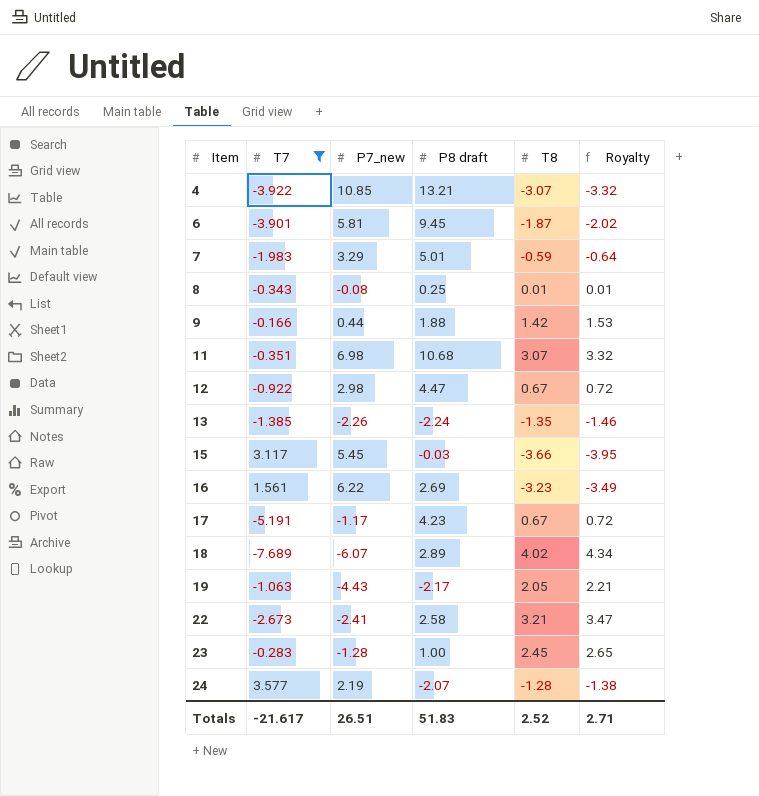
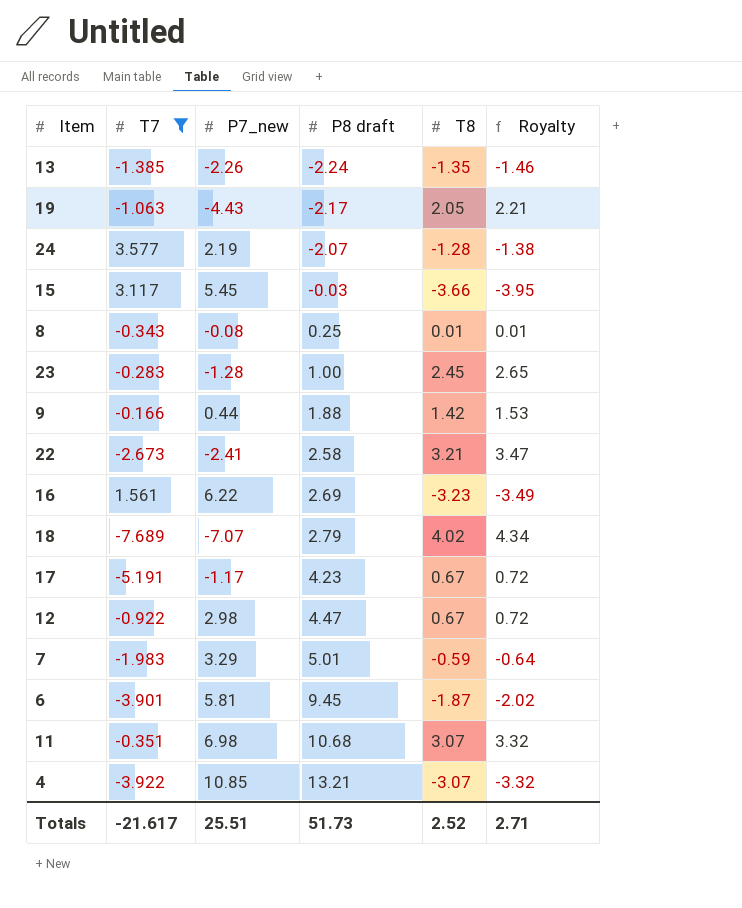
row order: Item ascending -> P8 draft ascending
18 | P7_new: -6.07 -> -7.07
18 | P8 draft: 2.89 -> 2.79
Totals | P7_new: 26.51 -> 25.51
Totals | P8 draft: 51.83 -> 51.73

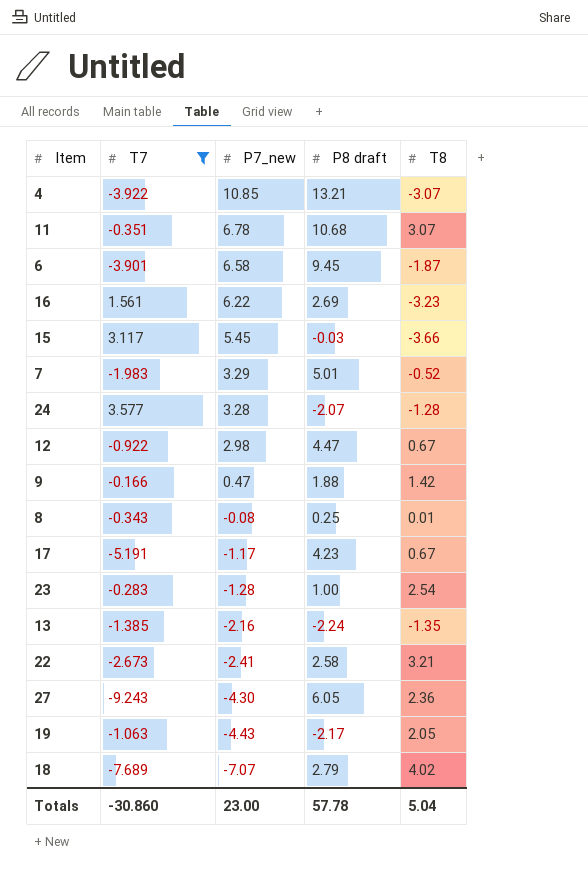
row order: P8 draft ascending -> P7_new descending
column Royalty | formula: [T8] * 1.08 -> none
11 | P7_new: 6.98 -> 6.78
6 | P7_new: 5.81 -> 6.58
7 | T8: -0.59 -> -0.52
24 | P7_new: 2.19 -> 3.28
9 | P7_new: 0.44 -> 0.47
23 | T8: 2.45 -> 2.54
13 | P7_new: -2.26 -> -2.16
row 27: none -> -9.243 | -4.30 | 6.05 | 2.36
Totals | T7: -21.617 -> -30.860
Totals | P7_new: 25.51 -> 23.00
Totals | P8 draft: 51.73 -> 57.78
Totals | T8: 2.52 -> 5.04

